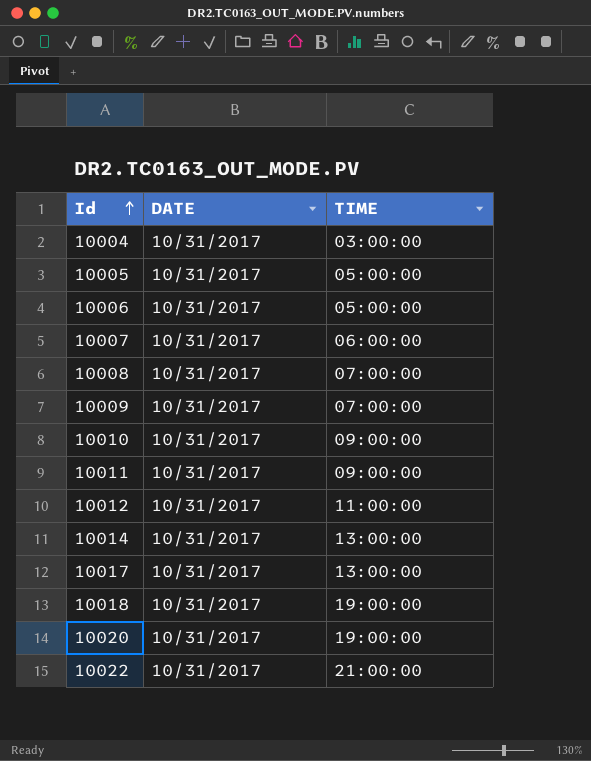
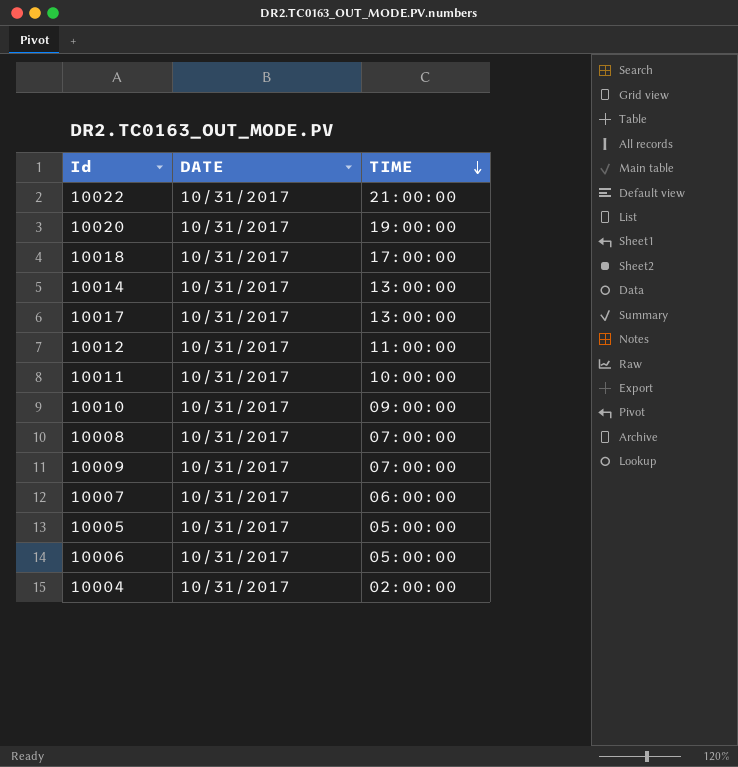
row order: Id ascending -> TIME descending
10018 | TIME: 19:00:00 -> 17:00:00
10011 | TIME: 09:00:00 -> 10:00:00
10004 | TIME: 03:00:00 -> 02:00:00

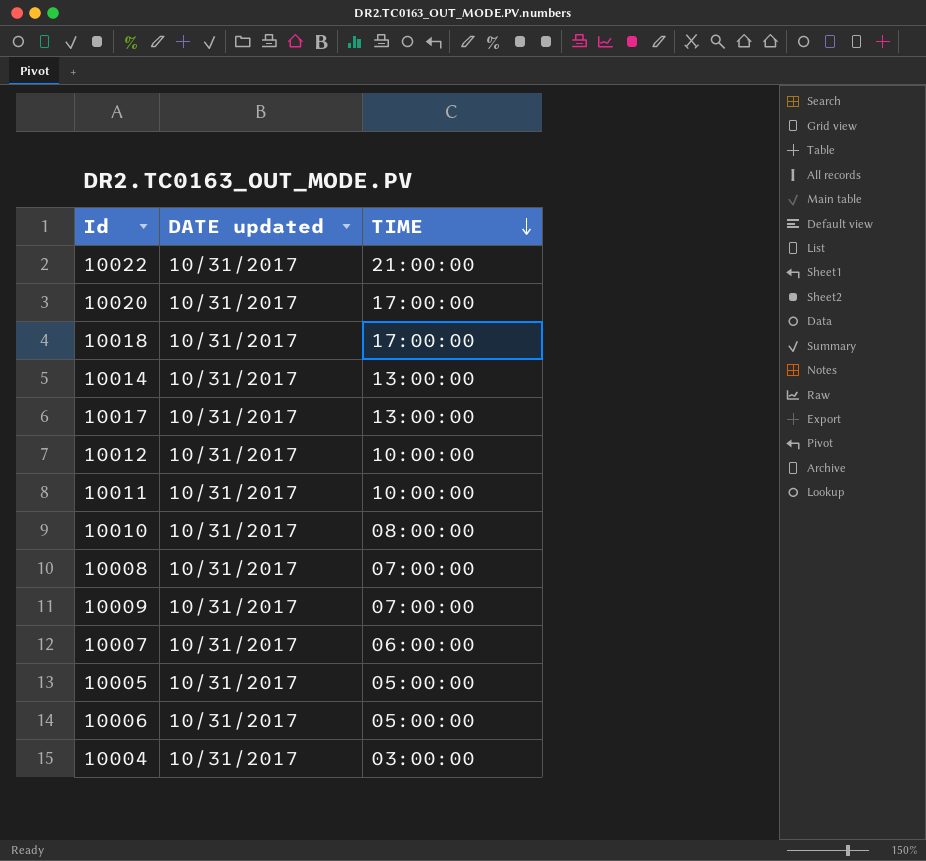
column name: DATE -> DATE updated
10020 | TIME: 19:00:00 -> 17:00:00
10012 | TIME: 11:00:00 -> 10:00:00
10010 | TIME: 09:00:00 -> 08:00:00
10004 | TIME: 02:00:00 -> 03:00:00

